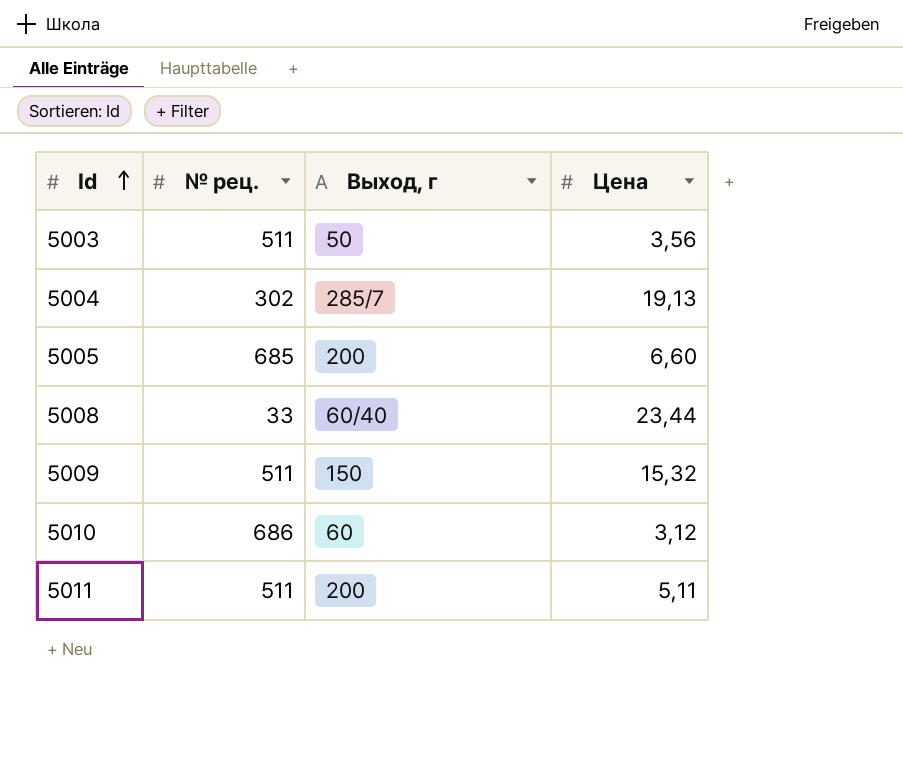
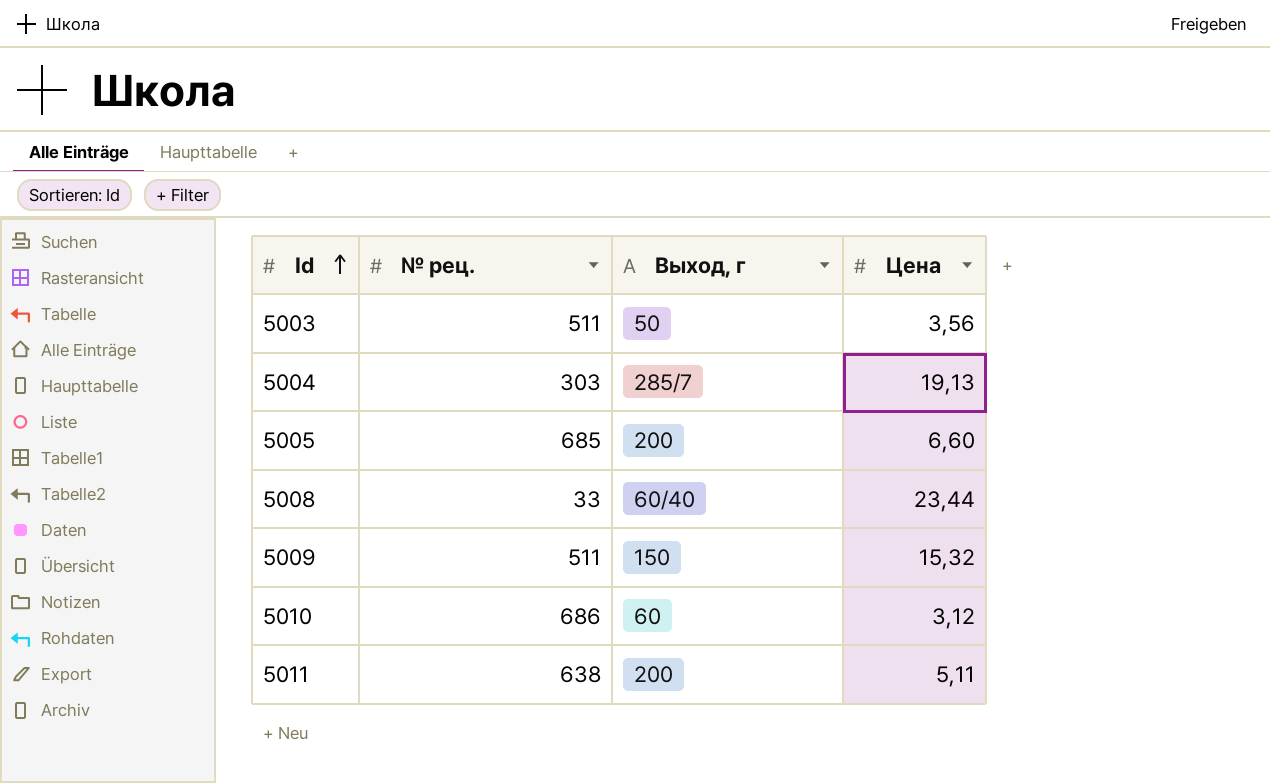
5004 | № рец.: 302 -> 303
5011 | № рец.: 511 -> 638

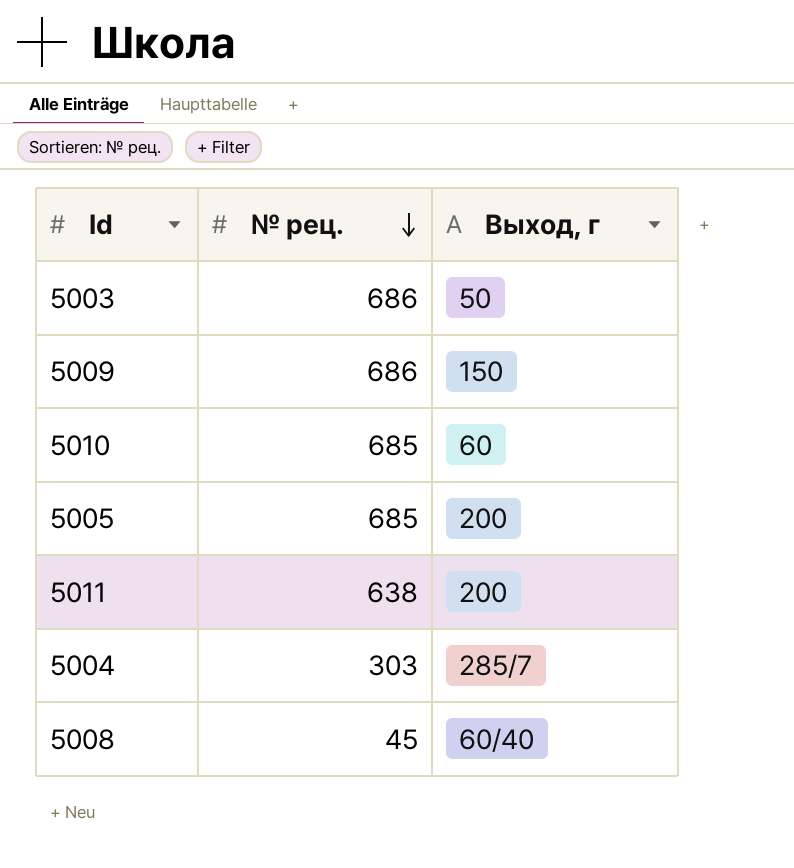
row order: Id ascending -> № рец. descending
column Цена | position: 4 -> none
5003 | № рец.: 511 -> 686
5009 | № рец.: 511 -> 686
5010 | № рец.: 686 -> 685
5008 | № рец.: 33 -> 45

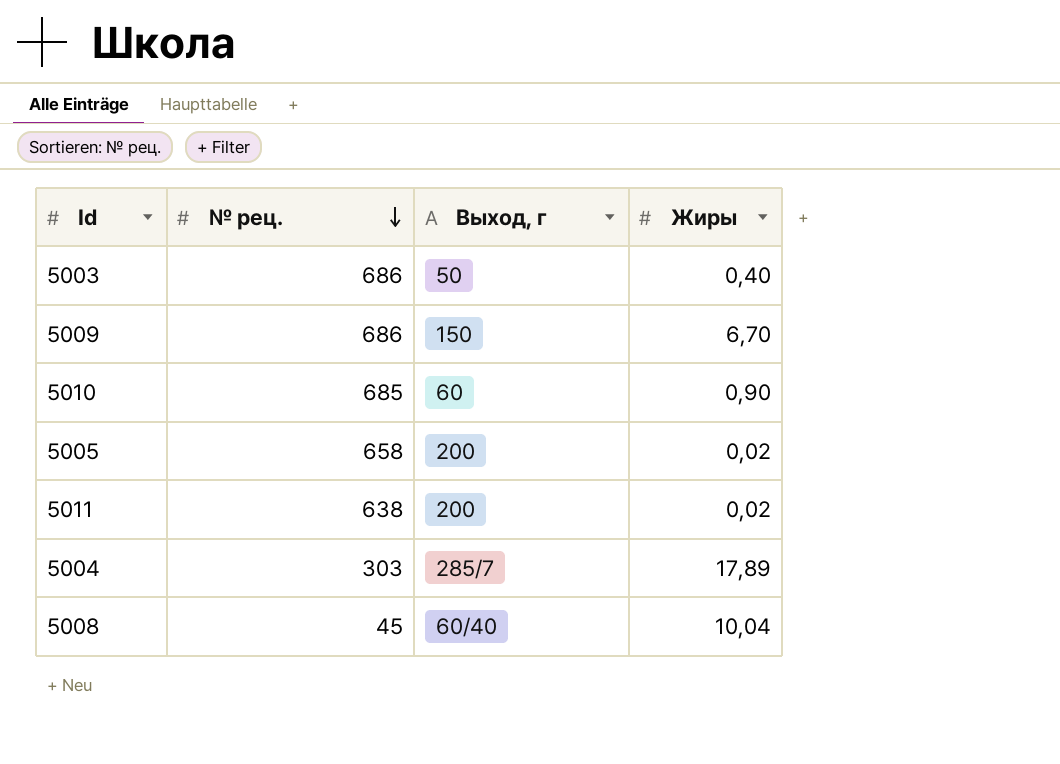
column Жиры | position: none -> 4
5005 | № рец.: 685 -> 658

